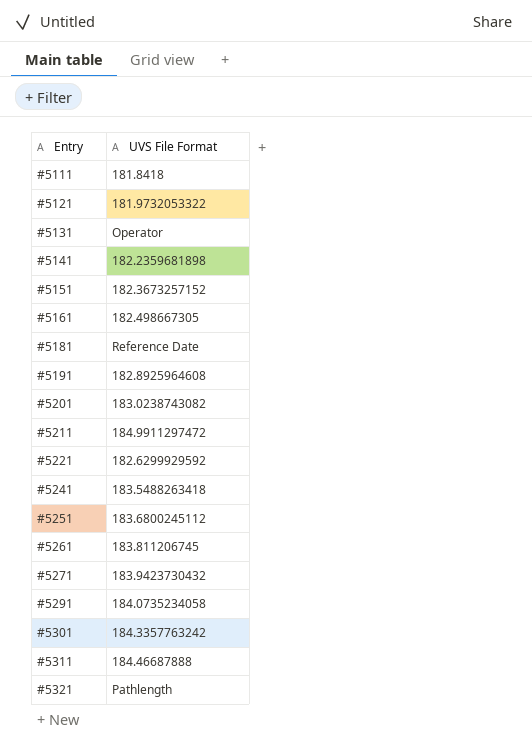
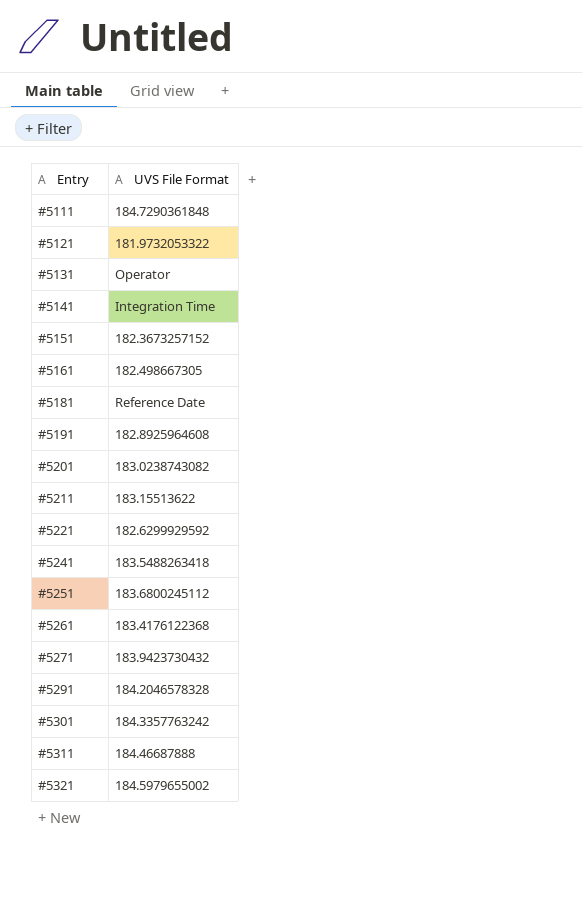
#5111 | UVS File Format: 181.8418 -> 184.7290361848
#5141 | UVS File Format: 182.2359681898 -> Integration Time
#5211 | UVS File Format: 184.9911297472 -> 183.15513622
#5261 | UVS File Format: 183.811206745 -> 183.4176122368
#5291 | UVS File Format: 184.0735234058 -> 184.2046578328
#5321 | UVS File Format: Pathlength -> 184.5979655002

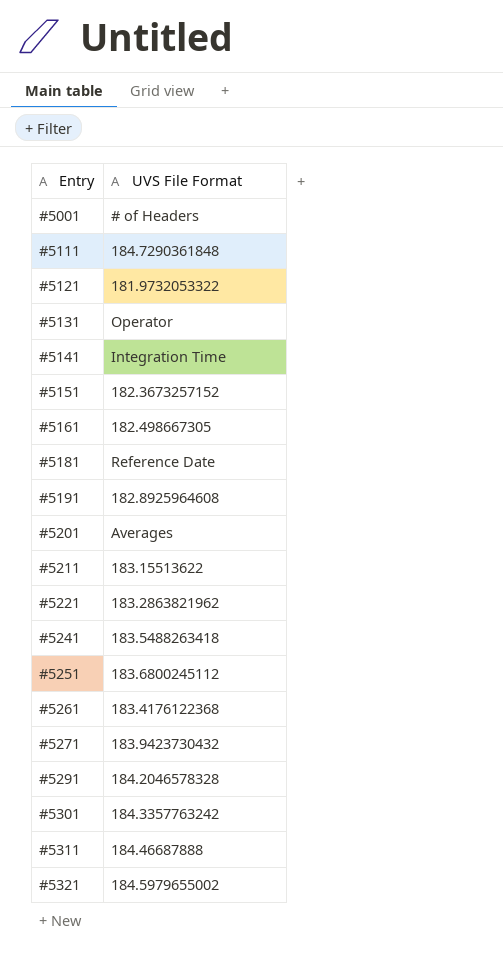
row #5001: none -> # of Headers
#5201 | UVS File Format: 183.0238743082 -> Averages
#5221 | UVS File Format: 182.6299929592 -> 183.2863821962

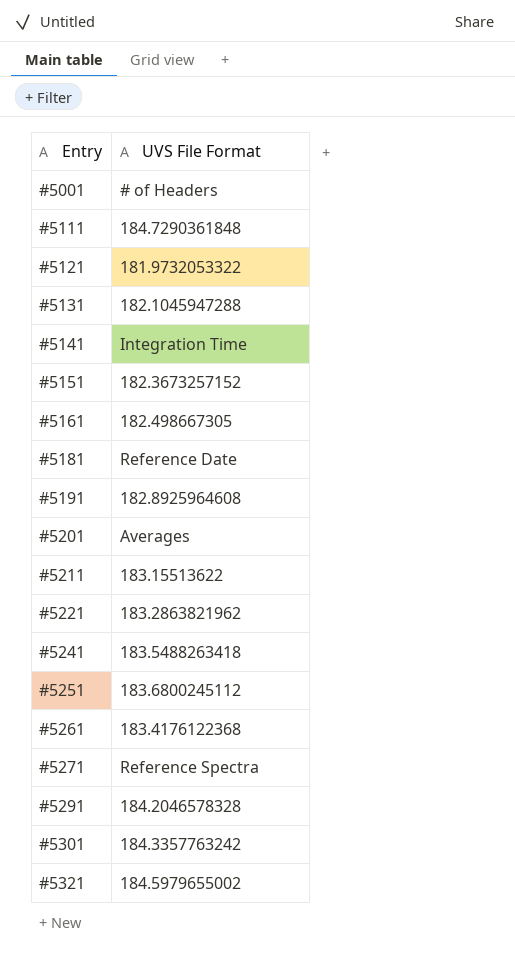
row #5311: 184.46687888 -> none
#5131 | UVS File Format: Operator -> 182.1045947288
#5271 | UVS File Format: 183.9423730432 -> Reference Spectra

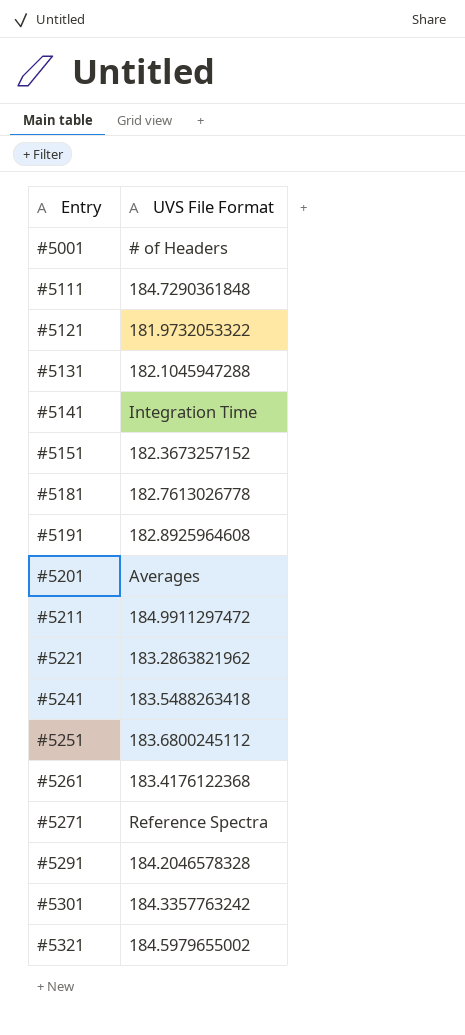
row #5161: 182.498667305 -> none
#5181 | UVS File Format: Reference Date -> 182.7613026778
#5211 | UVS File Format: 183.15513622 -> 184.9911297472

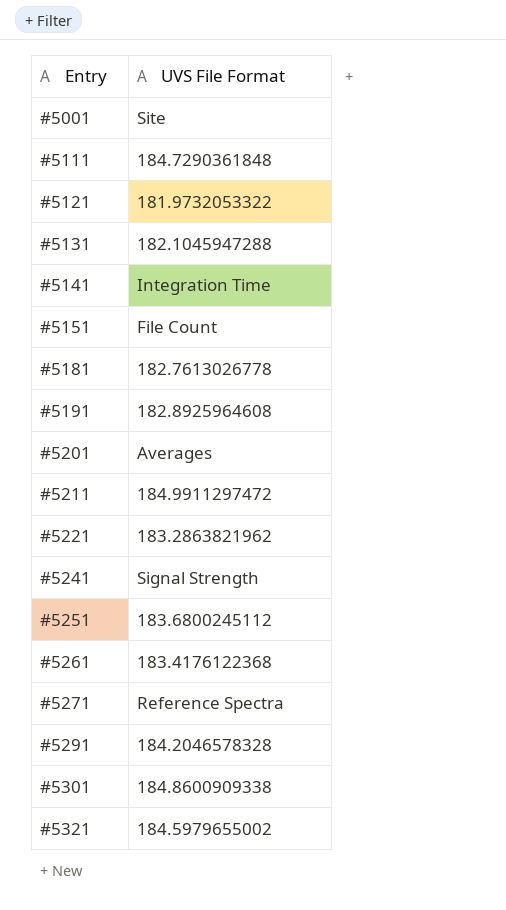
#5001 | UVS File Format: # of Headers -> Site
#5151 | UVS File Format: 182.3673257152 -> File Count
#5241 | UVS File Format: 183.5488263418 -> Signal Strength
#5301 | UVS File Format: 184.3357763242 -> 184.8600909338

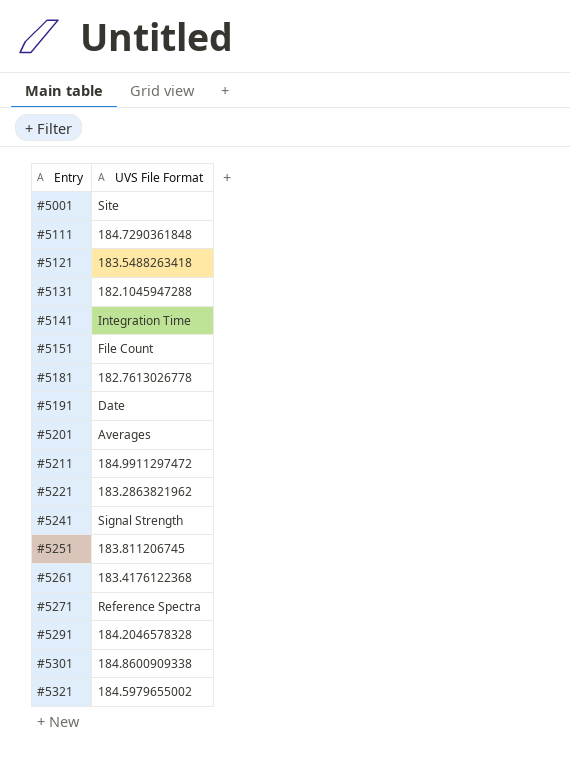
#5121 | UVS File Format: 181.9732053322 -> 183.5488263418
#5191 | UVS File Format: 182.8925964608 -> Date
#5251 | UVS File Format: 183.6800245112 -> 183.811206745

